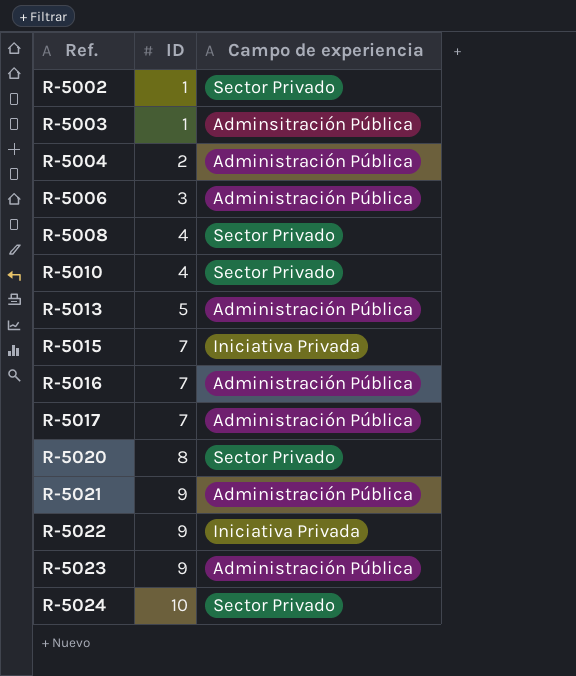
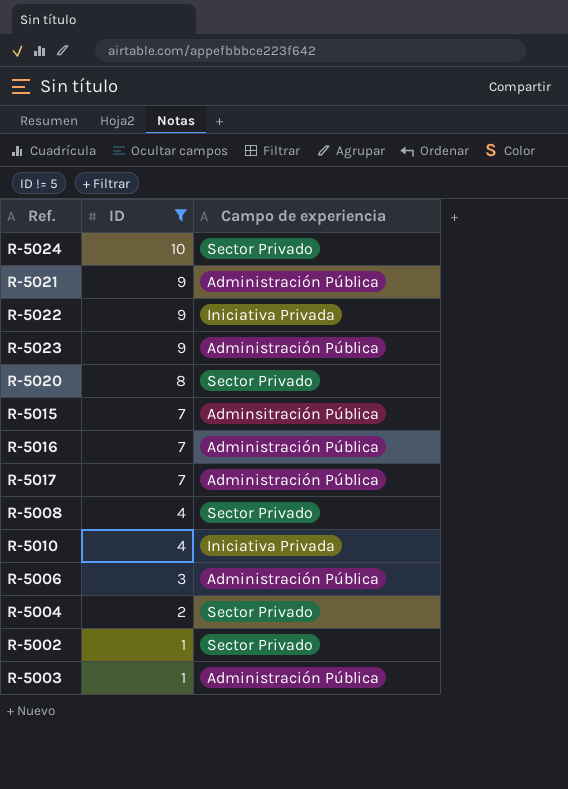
filter: none -> ID != 5
row order: Ref. ascending -> ID descending
R-5015 | Campo de experiencia: Iniciativa Privada -> Adminsitración Pública
R-5010 | Campo de experiencia: Sector Privado -> Iniciativa Privada
R-5004 | Campo de experiencia: Administración Pública -> Sector Privado
R-5003 | Campo de experiencia: Adminsitración Pública -> Administración Pública

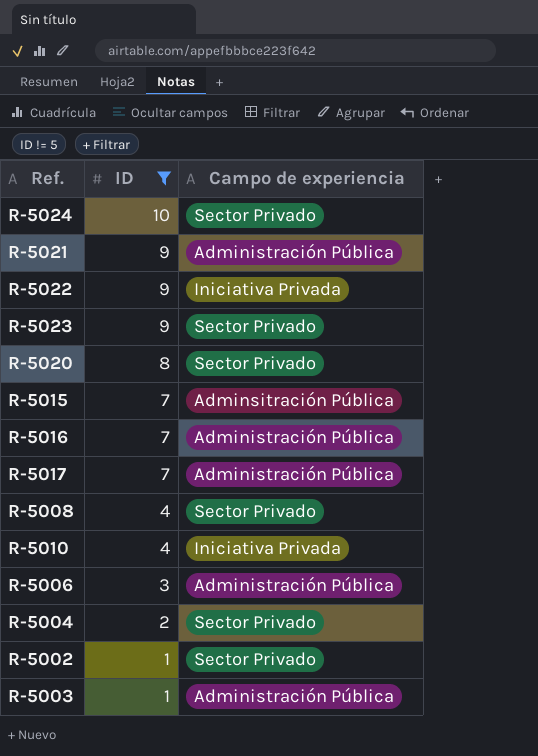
R-5023 | Campo de experiencia: Administración Pública -> Sector Privado

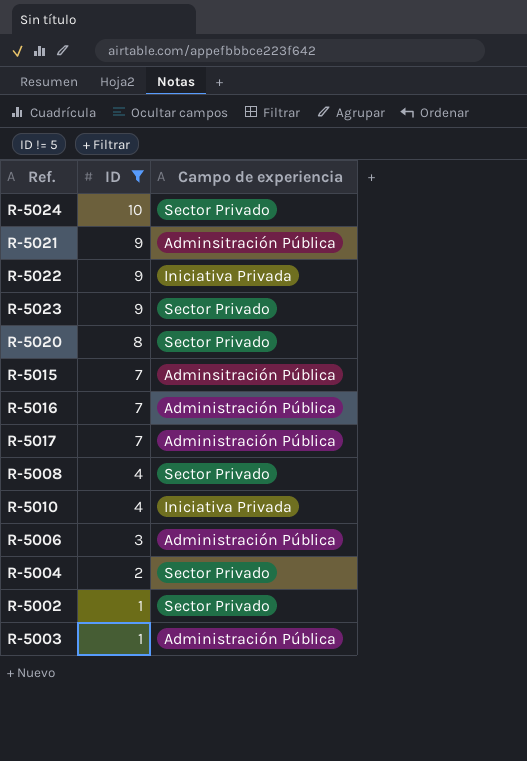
R-5021 | Campo de experiencia: Administración Pública -> Adminsitración Pública

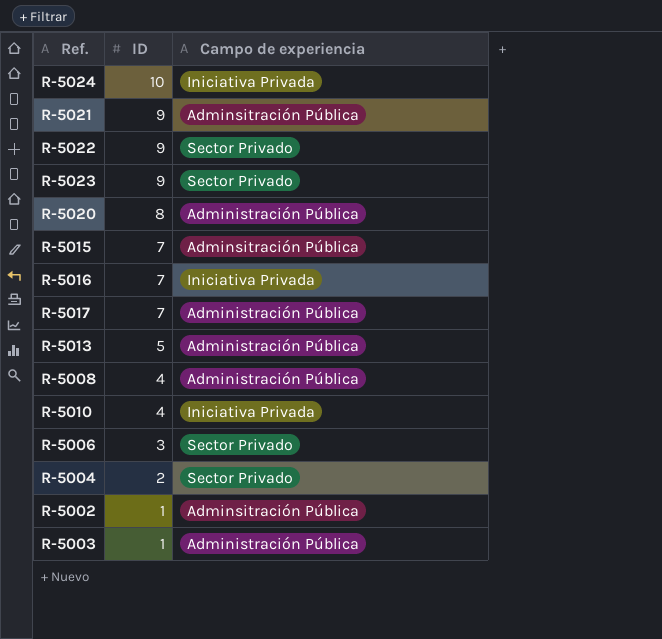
filter: ID != 5 -> none
R-5024 | Campo de experiencia: Sector Privado -> Iniciativa Privada
R-5022 | Campo de experiencia: Iniciativa Privada -> Sector Privado
R-5020 | Campo de experiencia: Sector Privado -> Administración Pública
R-5016 | Campo de experiencia: Administración Pública -> Iniciativa Privada
R-5008 | Campo de experiencia: Sector Privado -> Administración Pública
R-5006 | Campo de experiencia: Administración Pública -> Sector Privado
R-5002 | Campo de experiencia: Sector Privado -> Adminsitración Pública

